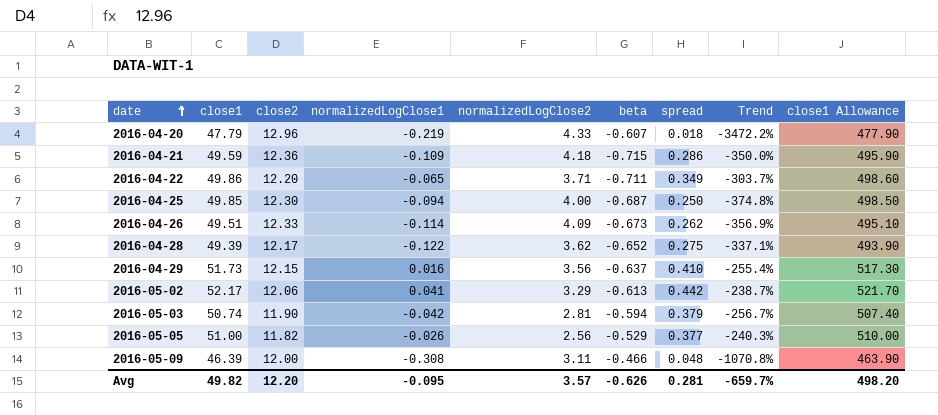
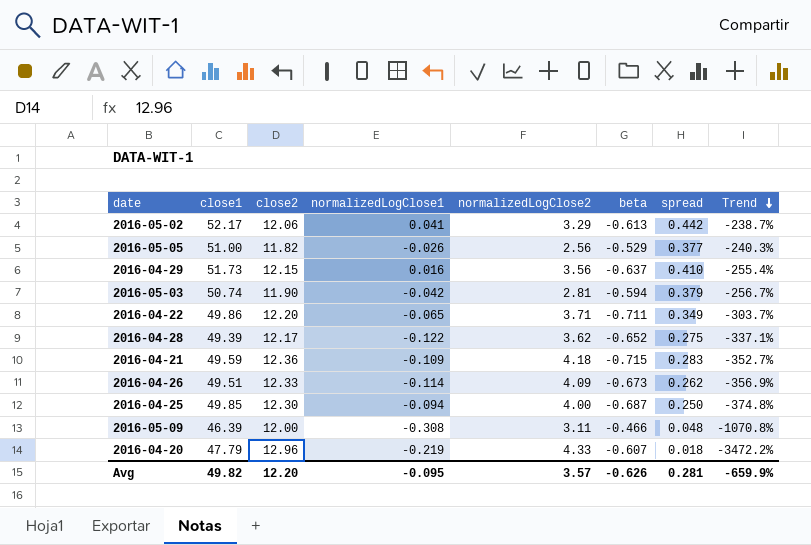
row order: date ascending -> Trend descending
column close1 Allowance | formula: [close1] * 10 -> none
2016-04-21 | spread: 0.286 -> 0.283
2016-04-21 | Trend: -350.0% -> -352.7%
Avg | Trend: -659.7% -> -659.9%

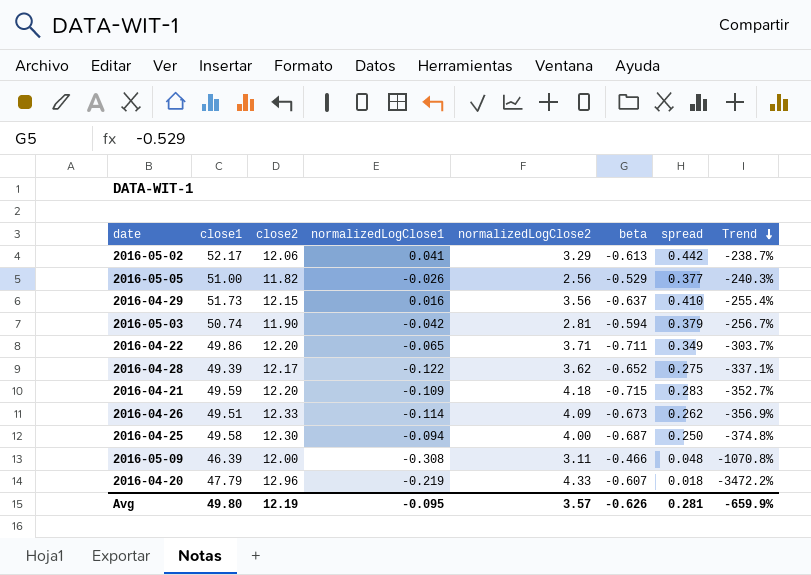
2016-04-21 | close2: 12.36 -> 12.20
2016-04-25 | close1: 49.85 -> 49.58
Avg | close1: 49.82 -> 49.80
Avg | close2: 12.20 -> 12.19

